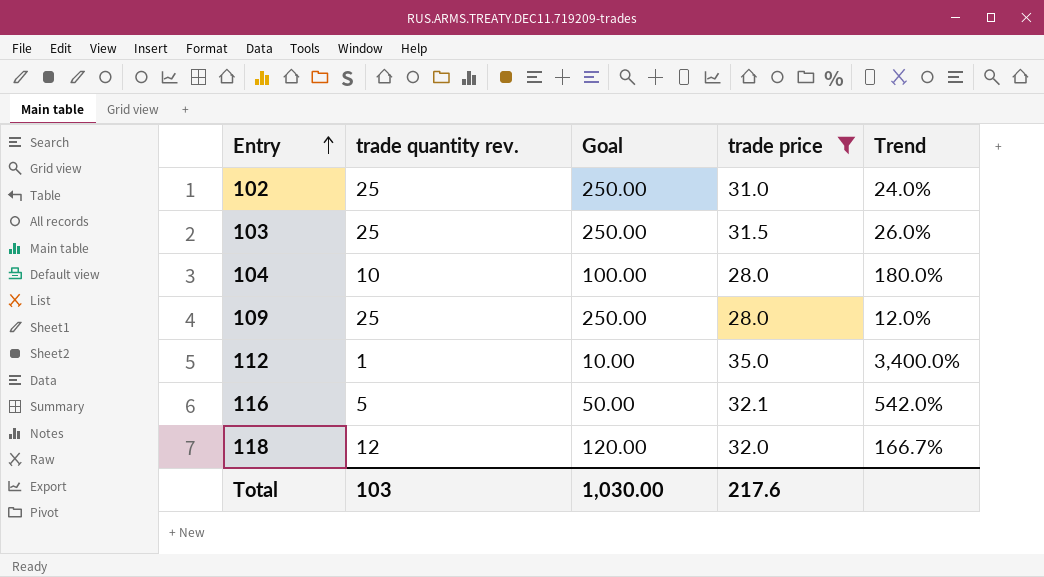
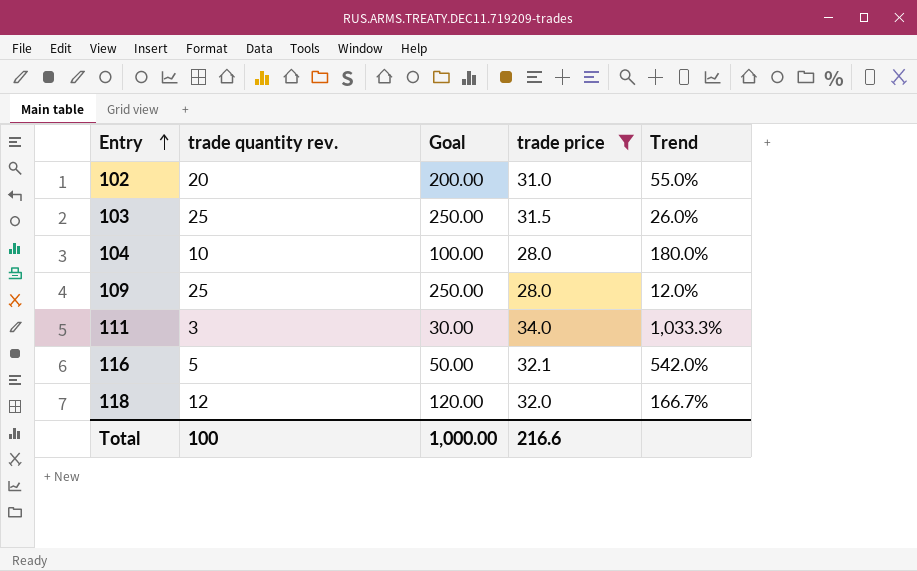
row 112: 1 | 10.00 | 35.0 | 3,400.0% -> none
102 | trade quantity rev.: 25 -> 20
102 | Goal: 250.00 -> 200.00
102 | Trend: 24.0% -> 55.0%
row 111: none -> 3 | 30.00 | 34.0 | 1,033.3%
Total | trade quantity rev.: 103 -> 100
Total | Goal: 1,030.00 -> 1,000.00
Total | trade price: 217.6 -> 216.6

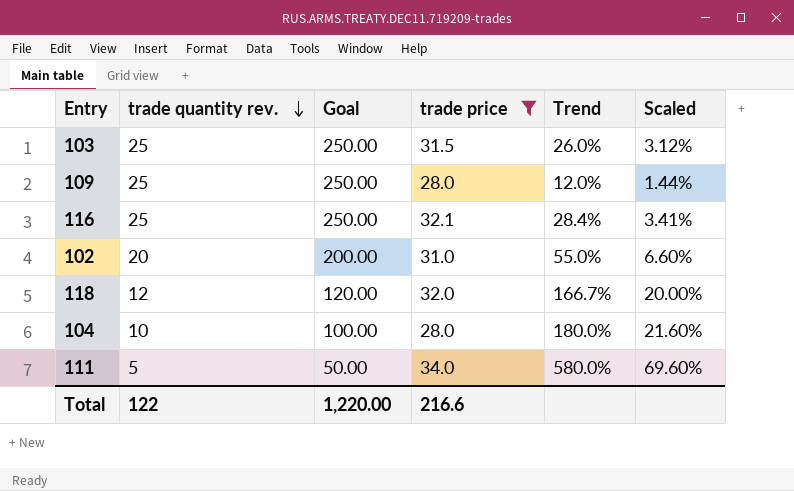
row order: Entry ascending -> trade quantity rev. descending
column Scaled | formula: none -> [Trend] * 0.12
116 | trade quantity rev.: 5 -> 25
116 | Goal: 50.00 -> 250.00
116 | Trend: 542.0% -> 28.4%
111 | trade quantity rev.: 3 -> 5
111 | Goal: 30.00 -> 50.00
111 | Trend: 1,033.3% -> 580.0%
Total | trade quantity rev.: 100 -> 122
Total | Goal: 1,000.00 -> 1,220.00

